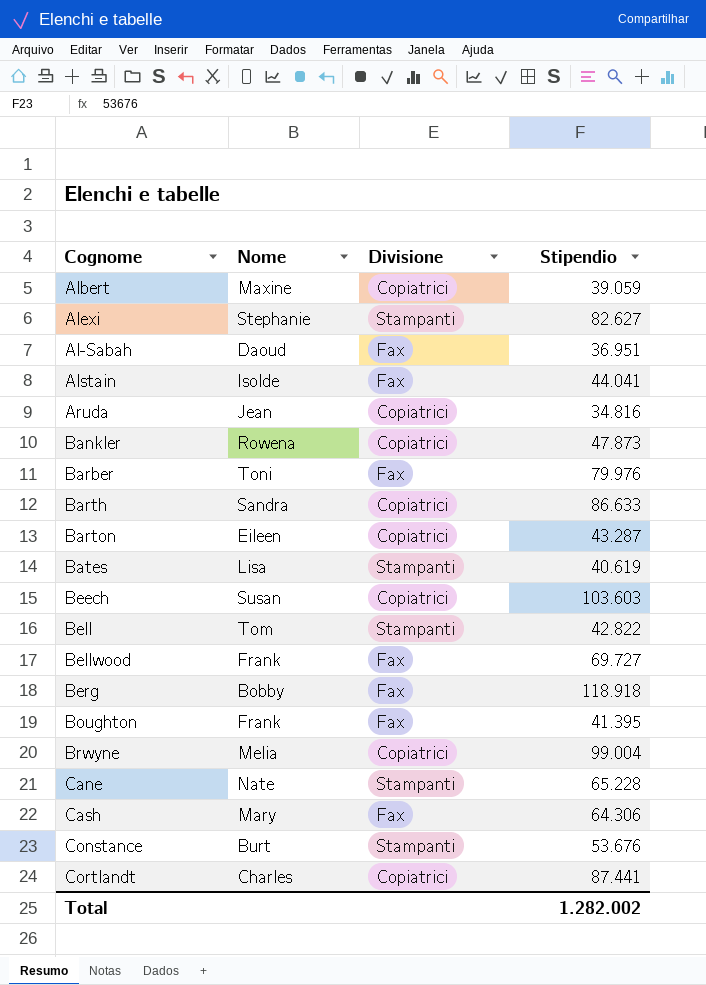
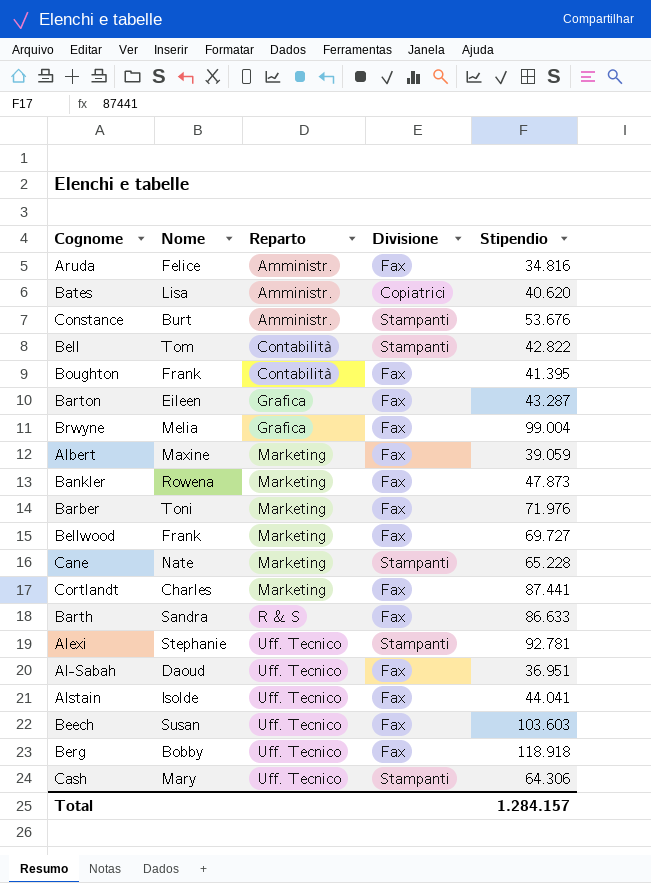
row order: none -> Reparto ascending
column Reparto | position: none -> 3
Aruda | Nome: Jean -> Felice
Aruda | Divisione: Copiatrici -> Fax
Bates | Divisione: Stampanti -> Copiatrici
Bates | Stipendio: 40.619 -> 40.620
Barton | Divisione: Copiatrici -> Fax
Brwyne | Divisione: Copiatrici -> Fax
Albert | Divisione: Copiatrici -> Fax
Bankler | Divisione: Copiatrici -> Fax
Barber | Stipendio: 79.976 -> 71.976
Cortlandt | Divisione: Copiatrici -> Fax
Barth | Divisione: Copiatrici -> Fax
Alexi | Stipendio: 82.627 -> 92.781
Beech | Divisione: Copiatrici -> Fax
Cash | Divisione: Fax -> Stampanti
Total | Stipendio: 1.282.002 -> 1.284.157

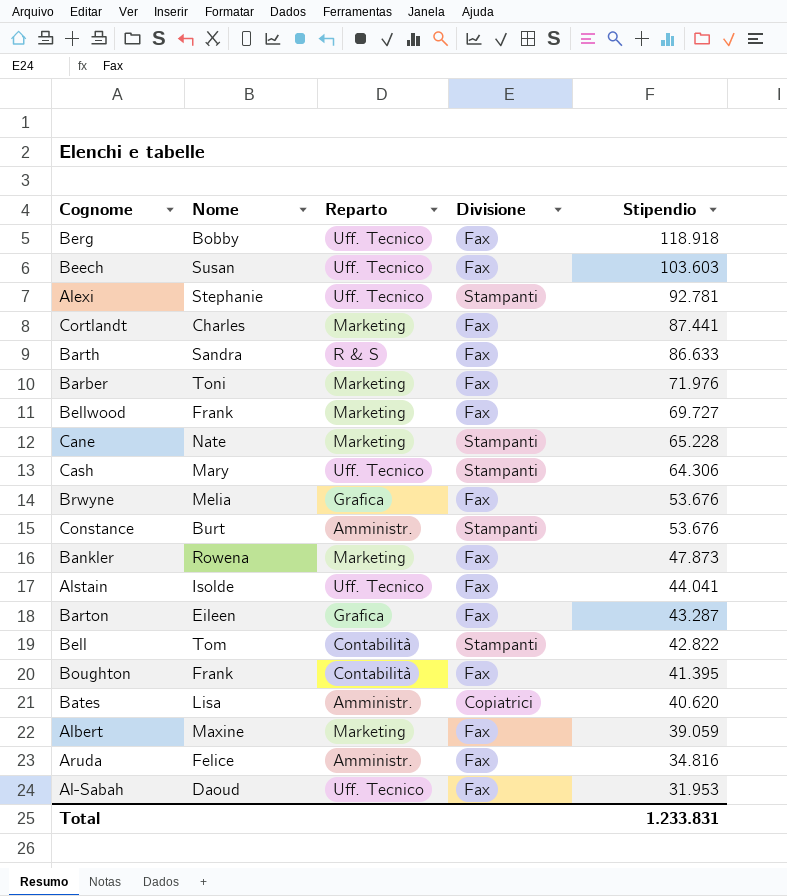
row order: Reparto ascending -> Stipendio descending
Brwyne | Stipendio: 99.004 -> 53.676
Al-Sabah | Stipendio: 36.951 -> 31.953
Total | Stipendio: 1.284.157 -> 1.233.831

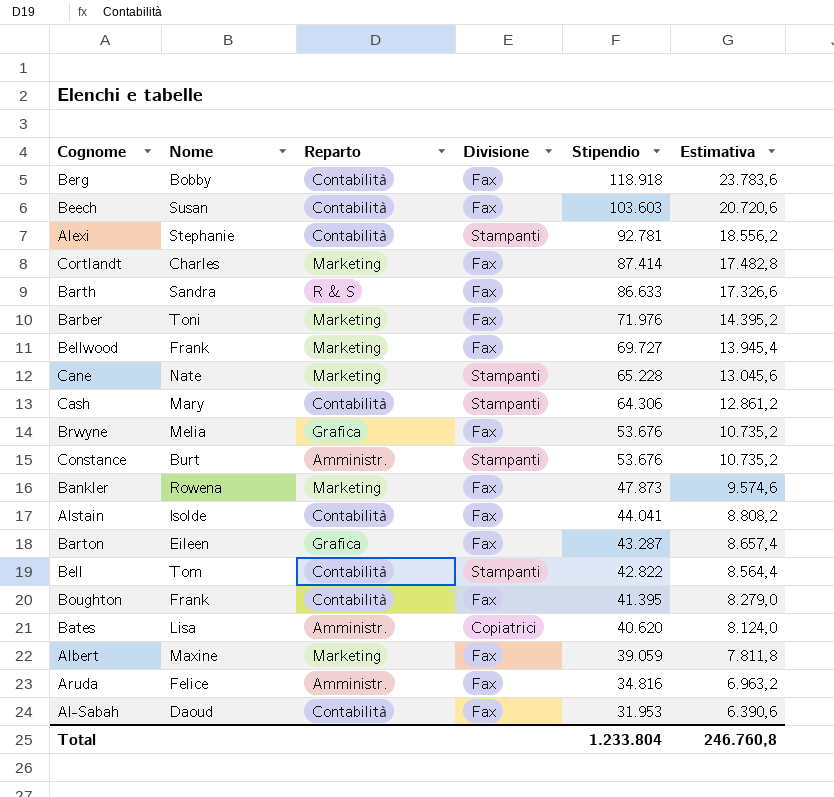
column Estimativa | formula: none -> [Stipendio] * 0,2
Berg | Reparto: Uff. Tecnico -> Contabilità
Beech | Reparto: Uff. Tecnico -> Contabilità
Alexi | Reparto: Uff. Tecnico -> Contabilità
Cortlandt | Stipendio: 87.441 -> 87.414
Cash | Reparto: Uff. Tecnico -> Contabilità
Alstain | Reparto: Uff. Tecnico -> Contabilità
Al-Sabah | Reparto: Uff. Tecnico -> Contabilità
Total | Stipendio: 1.233.831 -> 1.233.804

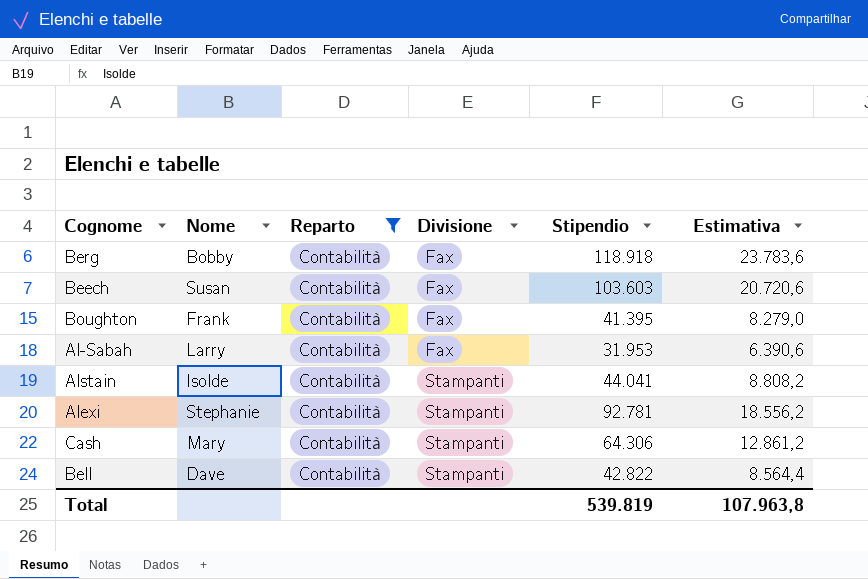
filter: none -> Reparto = Contabilità
row order: Stipendio descending -> Divisione ascending
Al-Sabah | Nome: Daoud -> Larry
Alstain | Divisione: Fax -> Stampanti
Bell | Nome: Tom -> Dave
Total | Stipendio: 1.233.804 -> 539.819
Total | Estimativa: 246.760,8 -> 107.963,8

